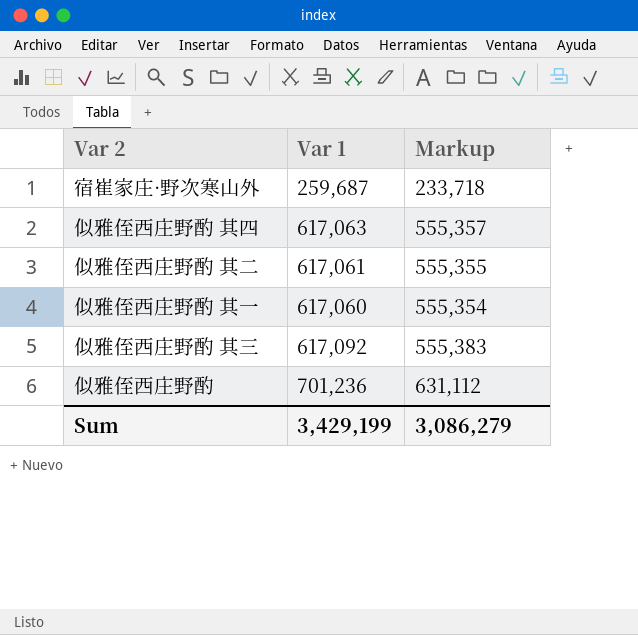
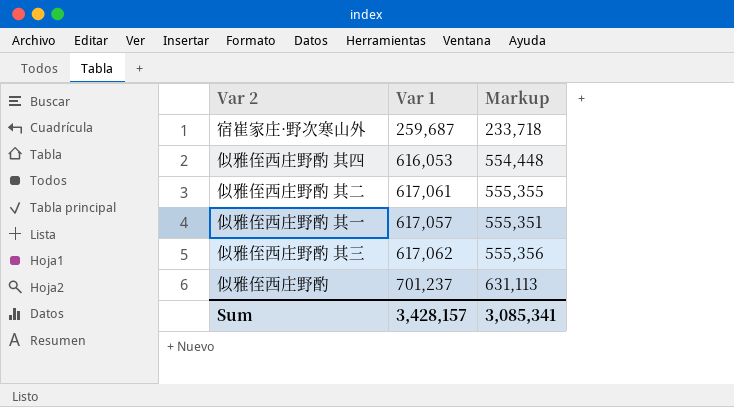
似雅侄西庄野酌 其四 | Var 1: 617,063 -> 616,053
似雅侄西庄野酌 其四 | Markup: 555,357 -> 554,448
似雅侄西庄野酌 其一 | Var 1: 617,060 -> 617,057
似雅侄西庄野酌 其一 | Markup: 555,354 -> 555,351
似雅侄西庄野酌 其三 | Var 1: 617,092 -> 617,062
似雅侄西庄野酌 其三 | Markup: 555,383 -> 555,356
似雅侄西庄野酌 | Var 1: 701,236 -> 701,237
似雅侄西庄野酌 | Markup: 631,112 -> 631,113
Sum | Var 1: 3,429,199 -> 3,428,157
Sum | Markup: 3,086,279 -> 3,085,341

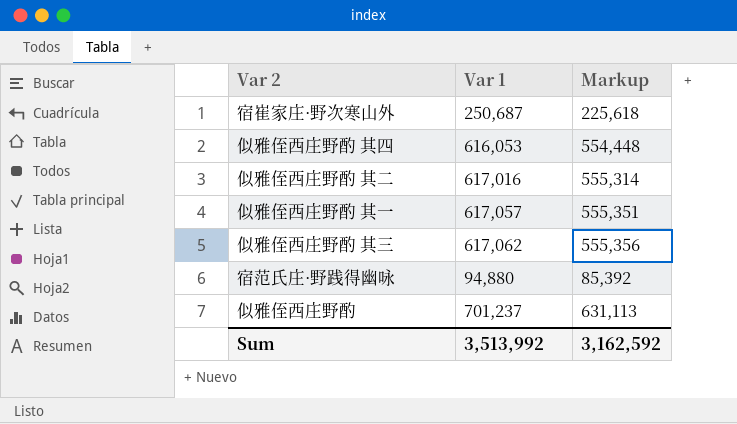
宿崔家庄·野次寒山外 | Var 1: 259,687 -> 250,687
宿崔家庄·野次寒山外 | Markup: 233,718 -> 225,618
似雅侄西庄野酌 其二 | Var 1: 617,061 -> 617,016
似雅侄西庄野酌 其二 | Markup: 555,355 -> 555,314
row 宿范氏庄·野践得幽咏: none -> 94,880 | 85,392
Sum | Var 1: 3,428,157 -> 3,513,992
Sum | Markup: 3,085,341 -> 3,162,592

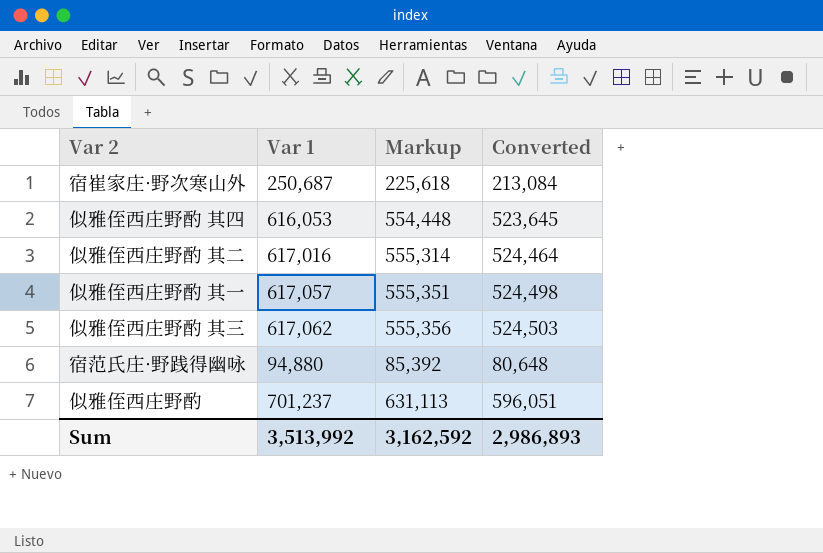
column Converted | formula: none -> [Var 1] * 0.85

